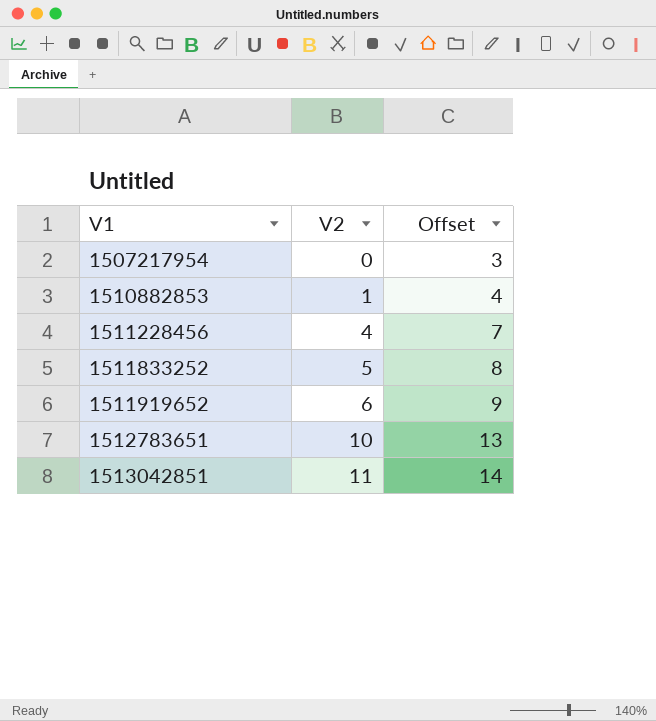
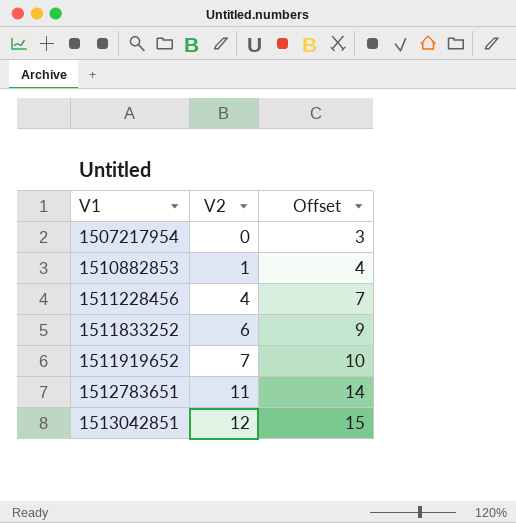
1511833252 | V2: 5 -> 6
1511833252 | Offset: 8 -> 9
1511919652 | V2: 6 -> 7
1511919652 | Offset: 9 -> 10
1512783651 | V2: 10 -> 11
1512783651 | Offset: 13 -> 14
1513042851 | V2: 11 -> 12
1513042851 | Offset: 14 -> 15

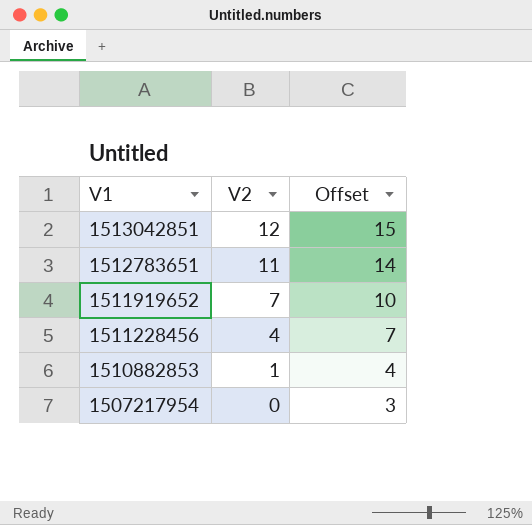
row order: V1 ascending -> V1 descending
row 1511833252: 6 | 9 -> none

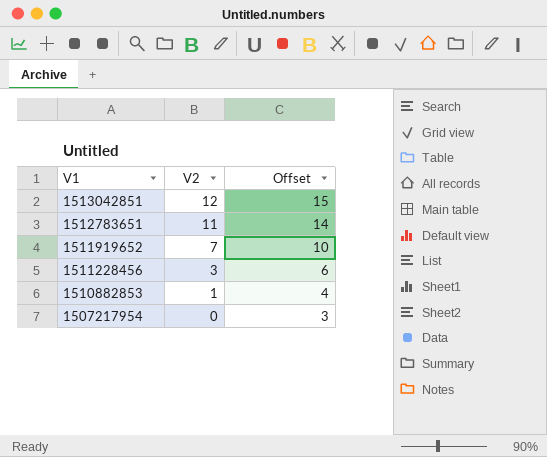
1511228456 | V2: 4 -> 3
1511228456 | Offset: 7 -> 6

